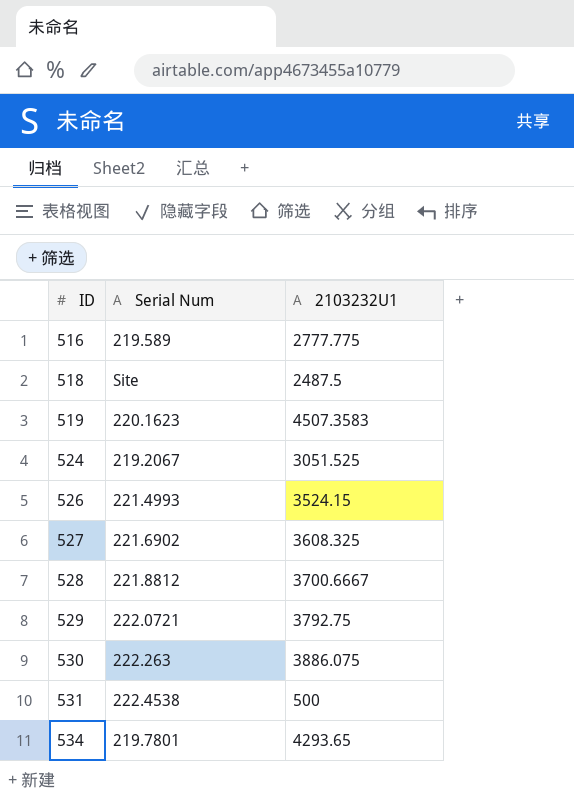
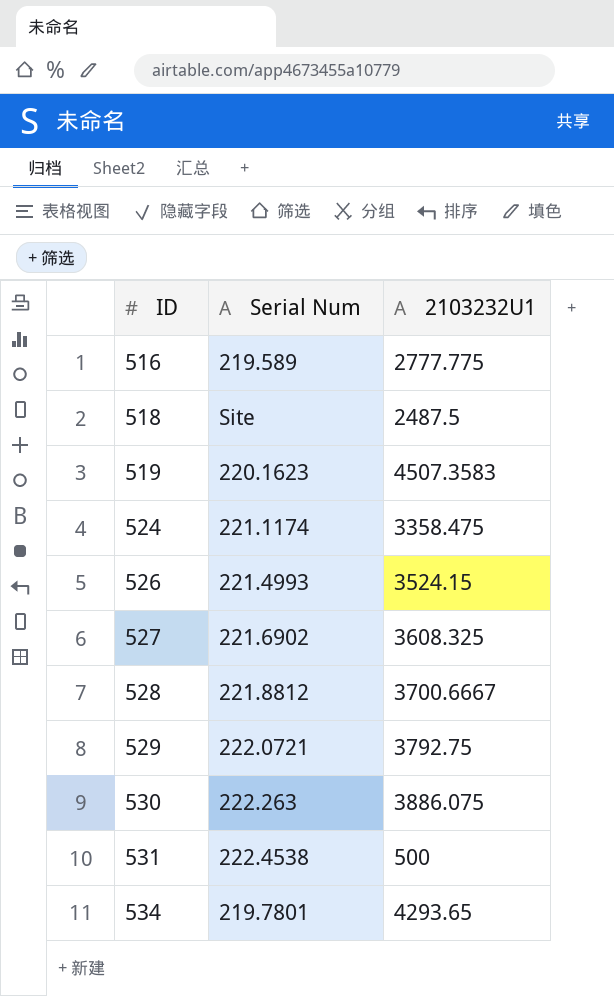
524 | Serial Num: 219.2067 -> 221.1174
524 | 2103232U1: 3051.525 -> 3358.475

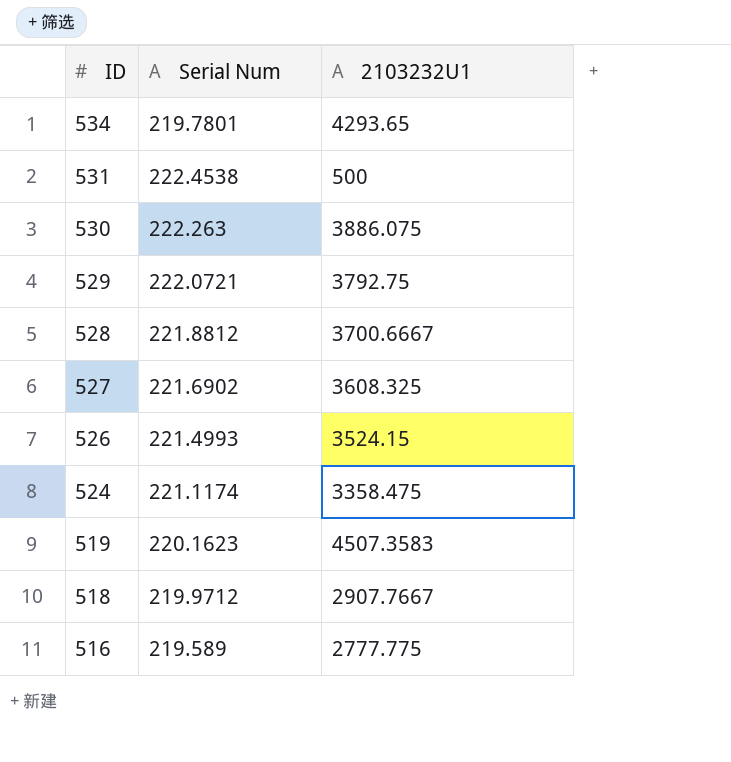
row order: ID ascending -> ID descending
518 | Serial Num: Site -> 219.9712
518 | 2103232U1: 2487.5 -> 2907.7667

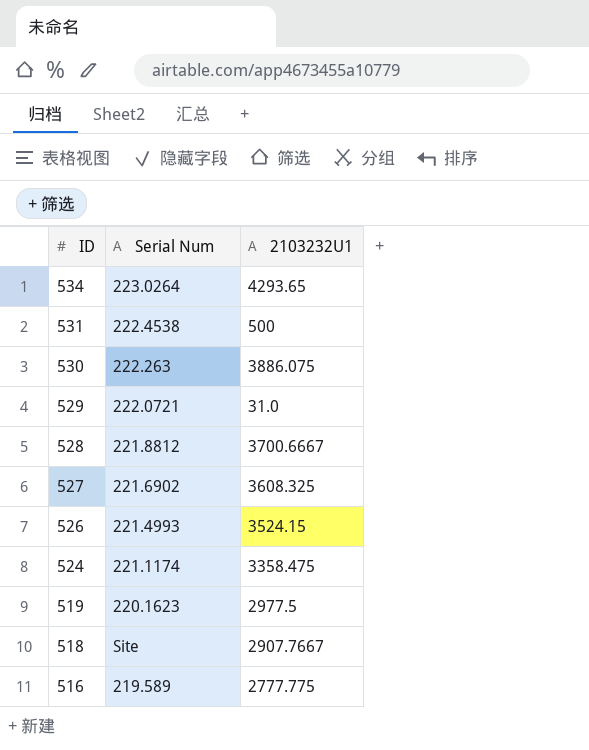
534 | Serial Num: 219.7801 -> 223.0264
529 | 2103232U1: 3792.75 -> 31.0
519 | 2103232U1: 4507.3583 -> 2977.5
518 | Serial Num: 219.9712 -> Site

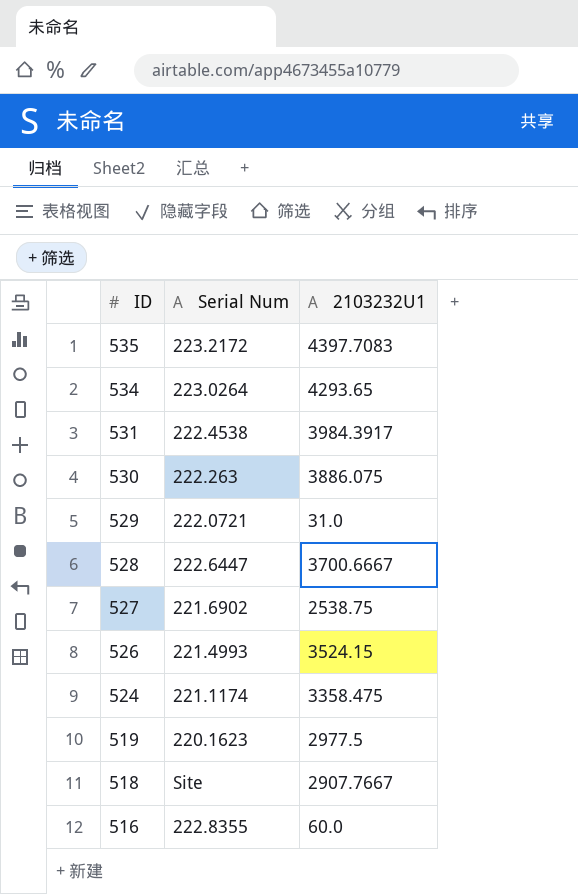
row 535: none -> 223.2172 | 4397.7083
531 | 2103232U1: 500 -> 3984.3917
528 | Serial Num: 221.8812 -> 222.6447
527 | 2103232U1: 3608.325 -> 2538.75
516 | Serial Num: 219.589 -> 222.8355
516 | 2103232U1: 2777.775 -> 60.0

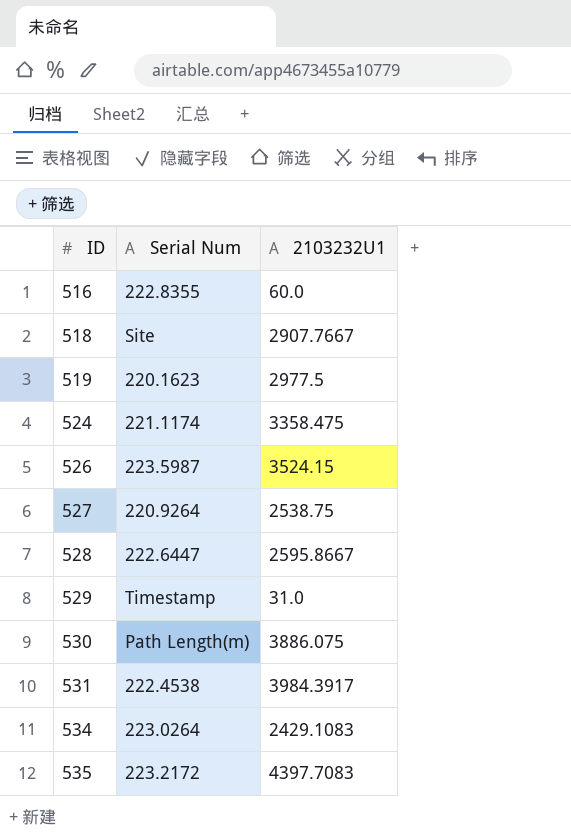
row order: ID descending -> ID ascending
526 | Serial Num: 221.4993 -> 223.5987
527 | Serial Num: 221.6902 -> 220.9264
528 | 2103232U1: 3700.6667 -> 2595.8667
529 | Serial Num: 222.0721 -> Timestamp
530 | Serial Num: 222.263 -> Path Length(m)
534 | 2103232U1: 4293.65 -> 2429.1083

